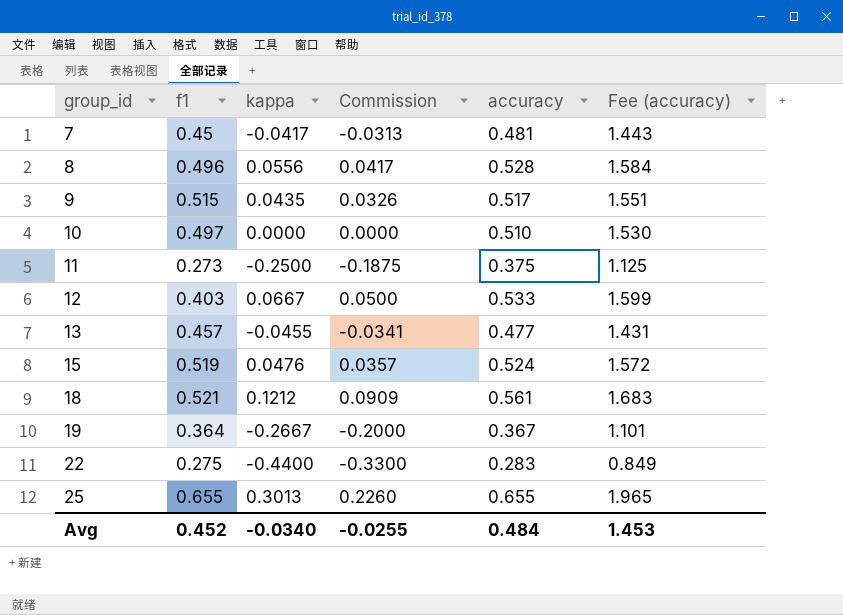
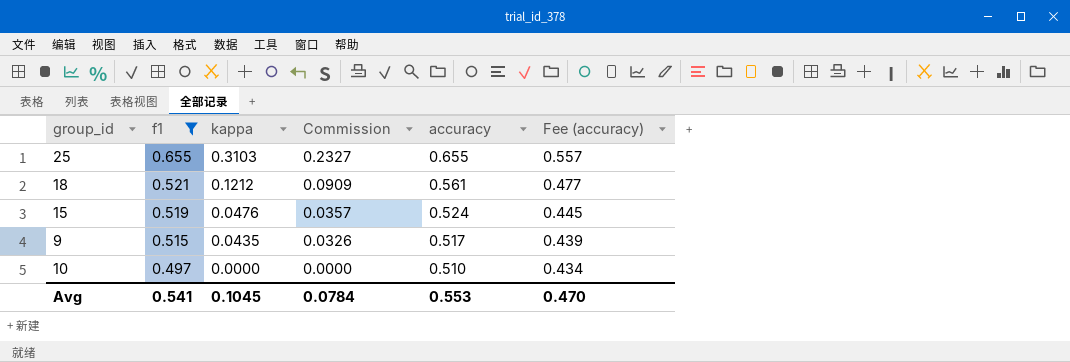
filter: none -> f1 >= 0.497
row order: group_id ascending -> f1 descending
column Fee (accuracy) | formula: [accuracy] * 3 -> [accuracy] * 0.85
25 | kappa: 0.3013 -> 0.3103
25 | Commission: 0.2260 -> 0.2327
Avg | f1: 0.452 -> 0.541
Avg | kappa: -0.0340 -> 0.1045
Avg | Commission: -0.0255 -> 0.0784
Avg | accuracy: 0.484 -> 0.553
Avg | Fee (accuracy): 1.453 -> 0.470

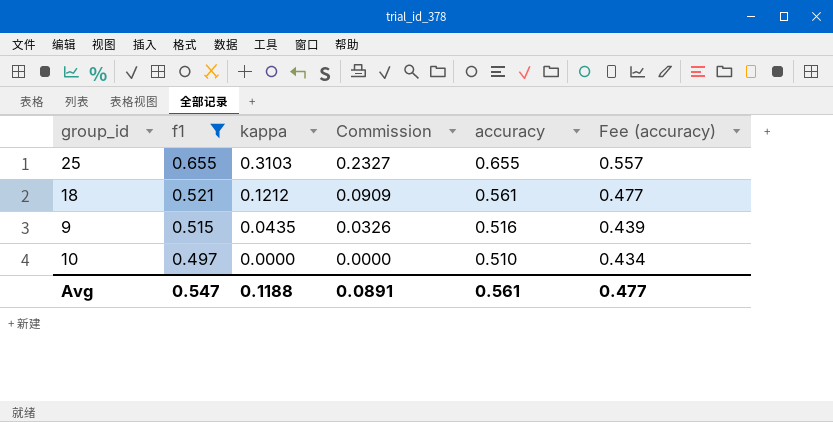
row 15: 0.519 | 0.0476 | 0.0357 | 0.524 | 0.445 -> none
9 | accuracy: 0.517 -> 0.516
Avg | f1: 0.541 -> 0.547
Avg | kappa: 0.1045 -> 0.1188
Avg | Commission: 0.0784 -> 0.0891
Avg | accuracy: 0.553 -> 0.561
Avg | Fee (accuracy): 0.470 -> 0.477

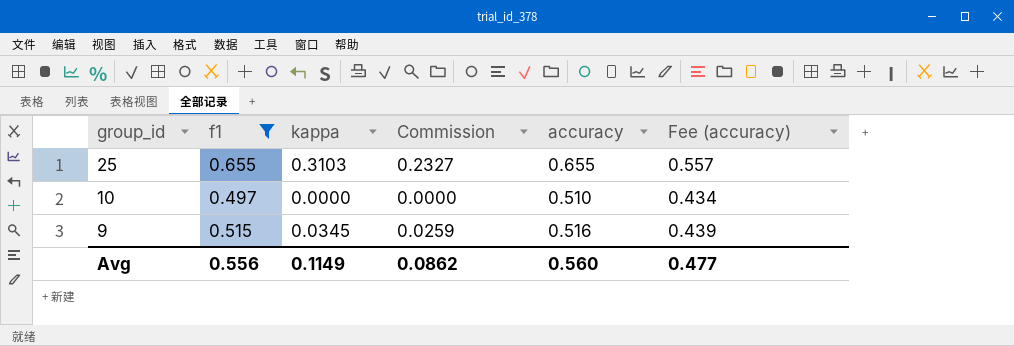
row order: f1 descending -> group_id descending
row 18: 0.521 | 0.1212 | 0.0909 | 0.561 | 0.477 -> none
9 | kappa: 0.0435 -> 0.0345
9 | Commission: 0.0326 -> 0.0259
Avg | f1: 0.547 -> 0.556
Avg | kappa: 0.1188 -> 0.1149
Avg | Commission: 0.0891 -> 0.0862
Avg | accuracy: 0.561 -> 0.560

